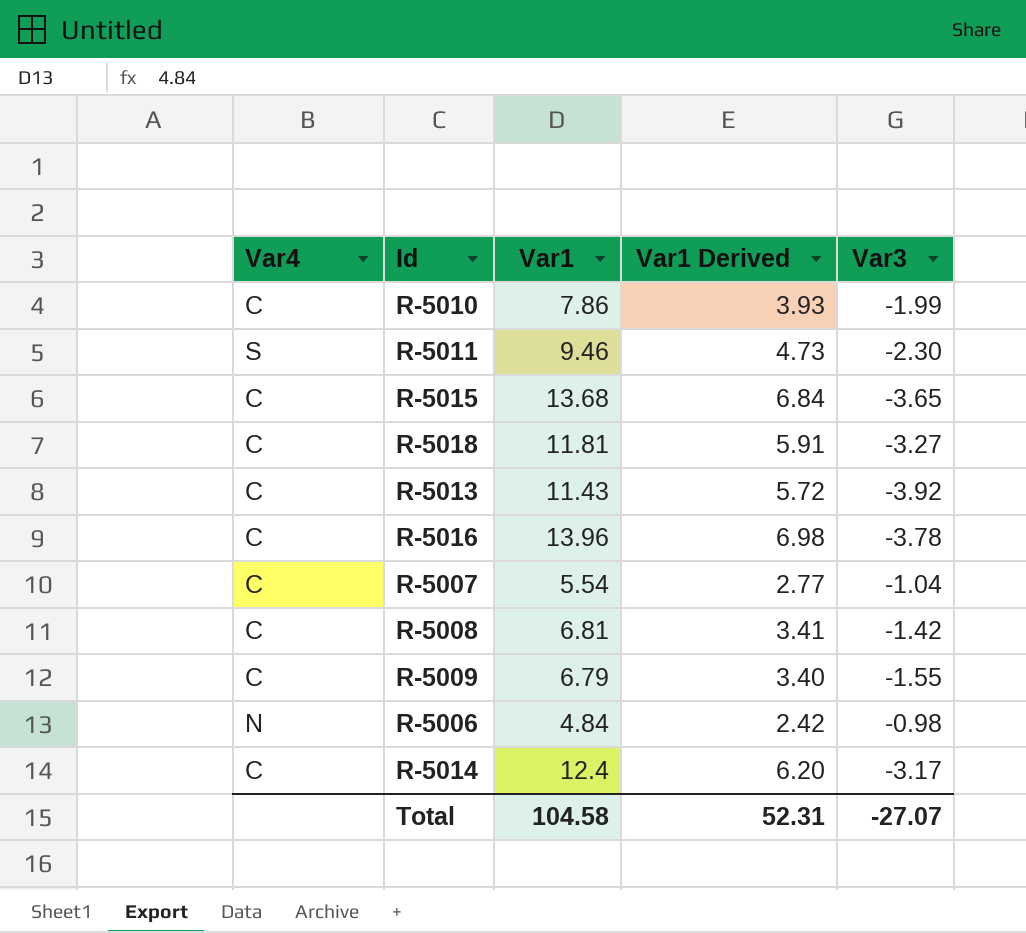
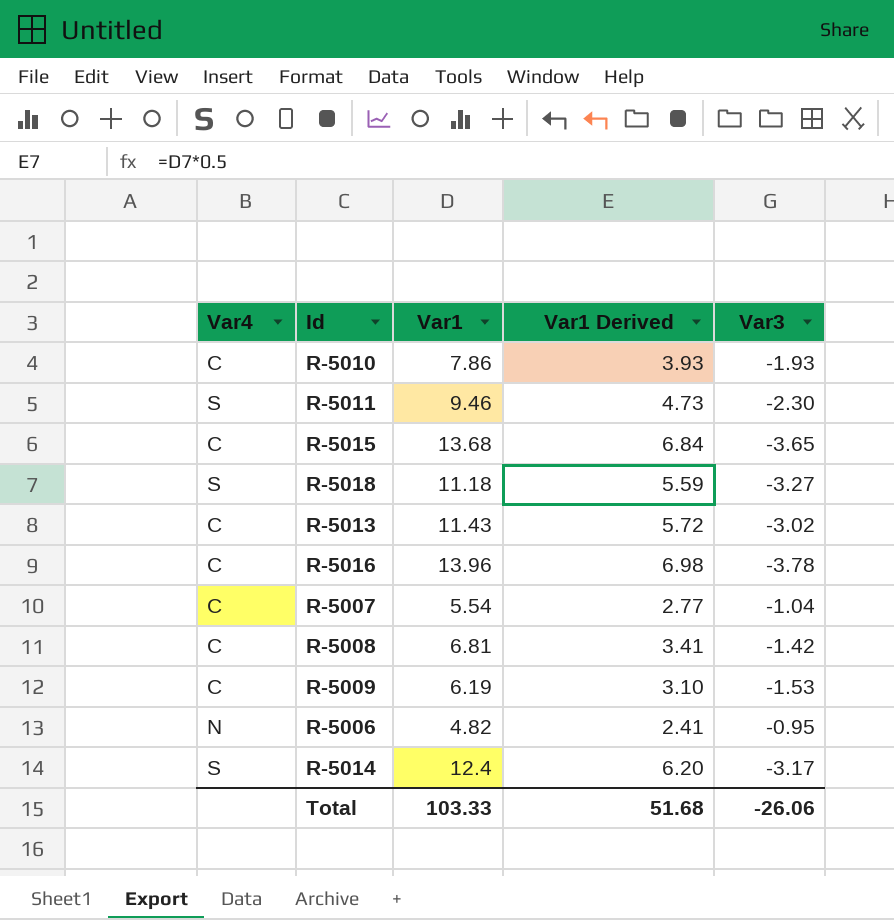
R-5010 | Var3: -1.99 -> -1.93
R-5018 | Var4: C -> S
R-5018 | Var1: 11.81 -> 11.18
R-5018 | Var1 Derived: 5.91 -> 5.59
R-5013 | Var3: -3.92 -> -3.02
R-5009 | Var1: 6.79 -> 6.19
R-5009 | Var1 Derived: 3.40 -> 3.10
R-5009 | Var3: -1.55 -> -1.53
R-5006 | Var1: 4.84 -> 4.82
R-5006 | Var1 Derived: 2.42 -> 2.41
R-5006 | Var3: -0.98 -> -0.95
R-5014 | Var4: C -> S
Total | Var1: 104.58 -> 103.33
Total | Var1 Derived: 52.31 -> 51.68
Total | Var3: -27.07 -> -26.06

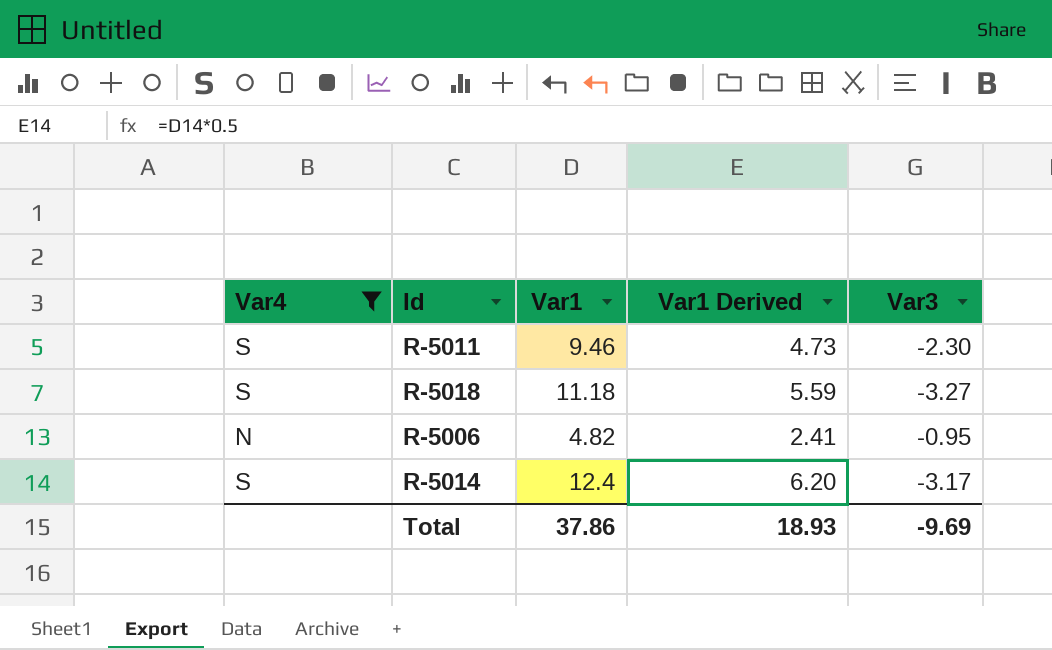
filter: none -> Var4 != C
Total | Var1: 103.33 -> 37.86
Total | Var1 Derived: 51.68 -> 18.93
Total | Var3: -26.06 -> -9.69

